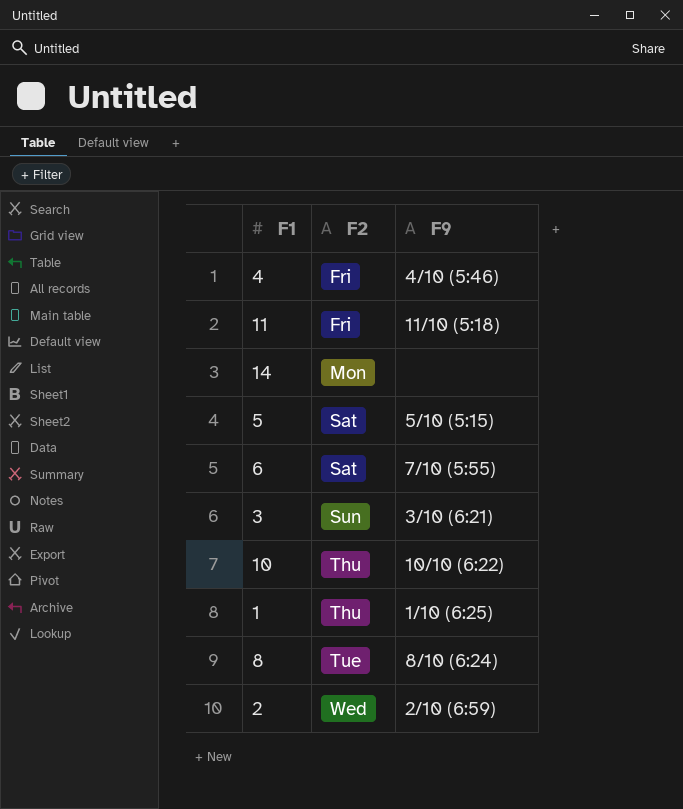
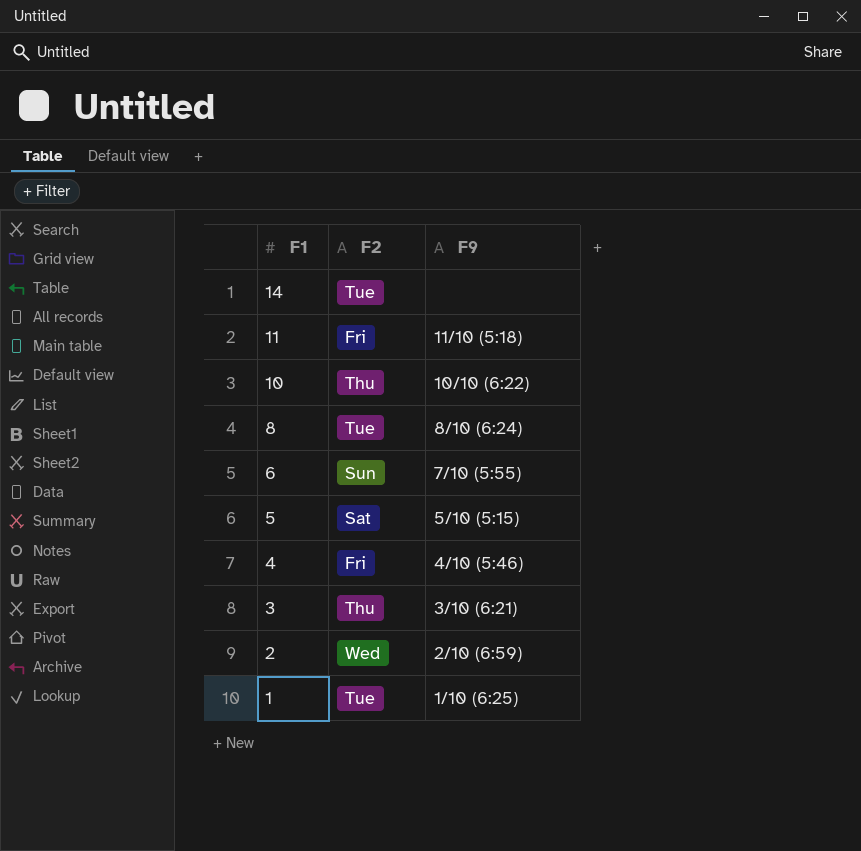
row order: F2 ascending -> F1 descending
14 | F2: Mon -> Tue
6 | F2: Sat -> Sun
3 | F2: Sun -> Thu
1 | F2: Thu -> Tue

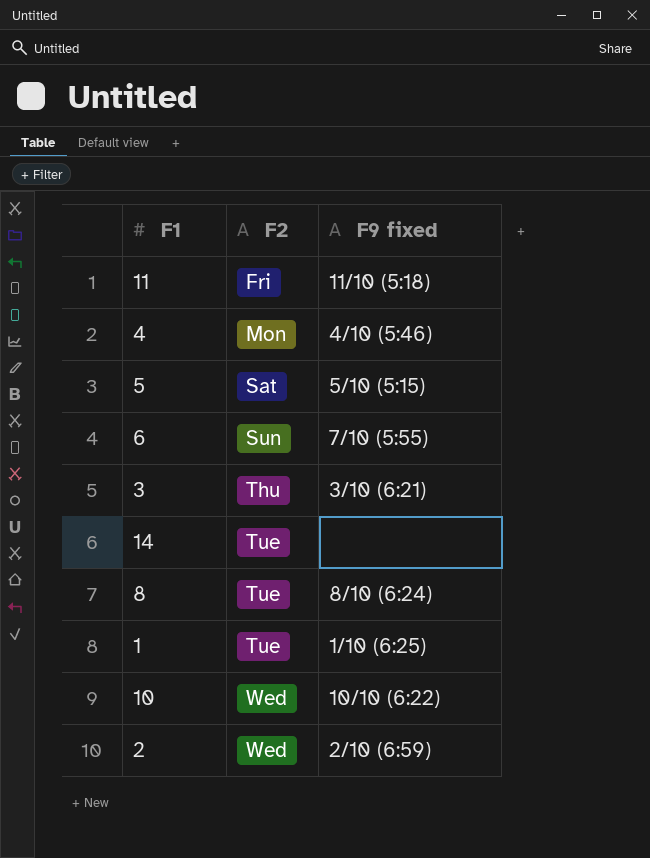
row order: F1 descending -> F2 ascending
column name: F9 -> F9 fixed
4 | F2: Fri -> Mon
10 | F2: Thu -> Wed

